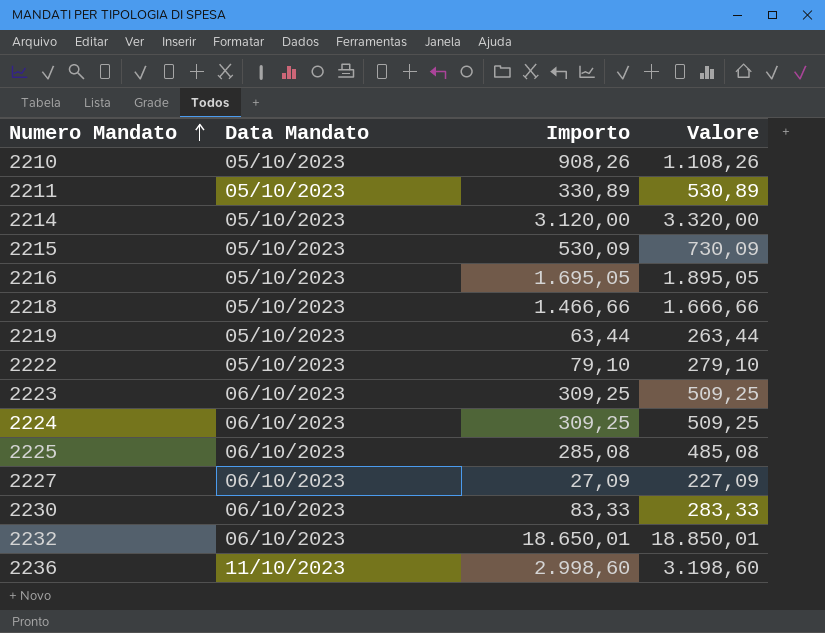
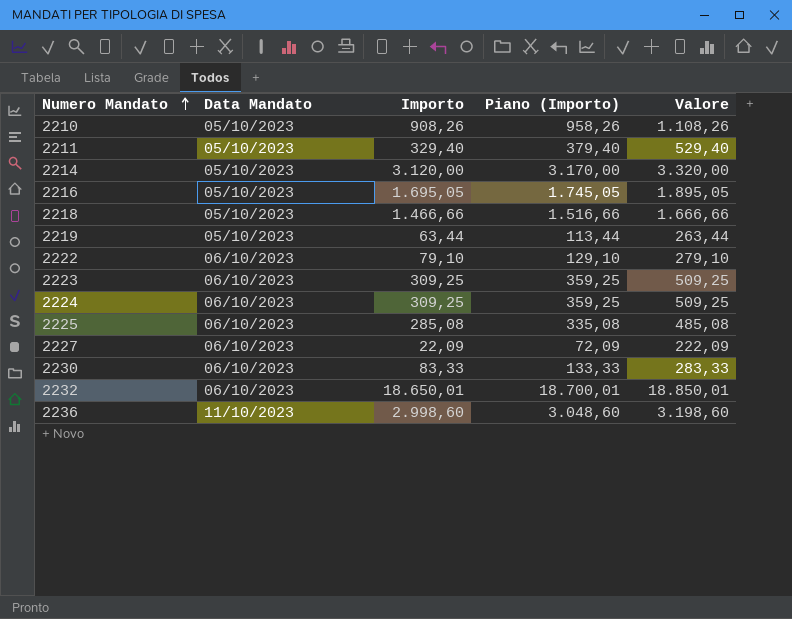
column Piano (Importo) | formula: none -> [Importo] + 50
row 2215: 05/10/2023 | 530,09 | 730,09 -> none
2211 | Importo: 330,89 -> 329,40
2211 | Valore: 530,89 -> 529,40
2222 | Data Mandato: 05/10/2023 -> 06/10/2023
2227 | Importo: 27,09 -> 22,09
2227 | Valore: 227,09 -> 222,09

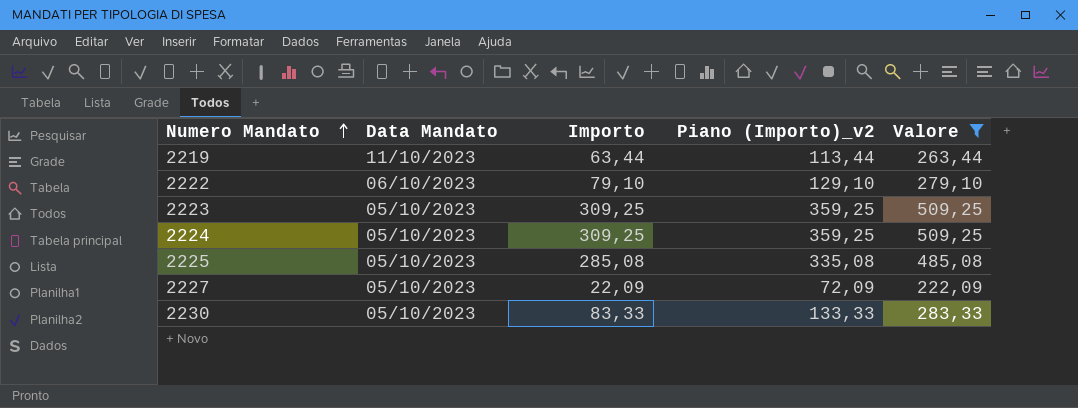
filter: none -> Valore <= 509,25
column name: Piano (Importo) -> Piano (Importo)_v2
2219 | Data Mandato: 05/10/2023 -> 11/10/2023
2223 | Data Mandato: 06/10/2023 -> 05/10/2023
2224 | Data Mandato: 06/10/2023 -> 05/10/2023
2225 | Data Mandato: 06/10/2023 -> 05/10/2023
2227 | Data Mandato: 06/10/2023 -> 05/10/2023
2230 | Data Mandato: 06/10/2023 -> 05/10/2023

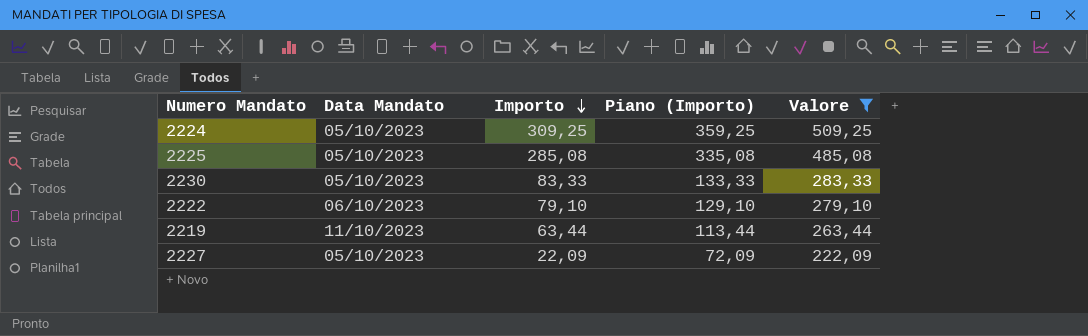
row order: Numero Mandato ascending -> Importo descending
column name: Piano (Importo)_v2 -> Piano (Importo)
row 2223: 05/10/2023 | 309,25 | 359,25 | 509,25 -> none

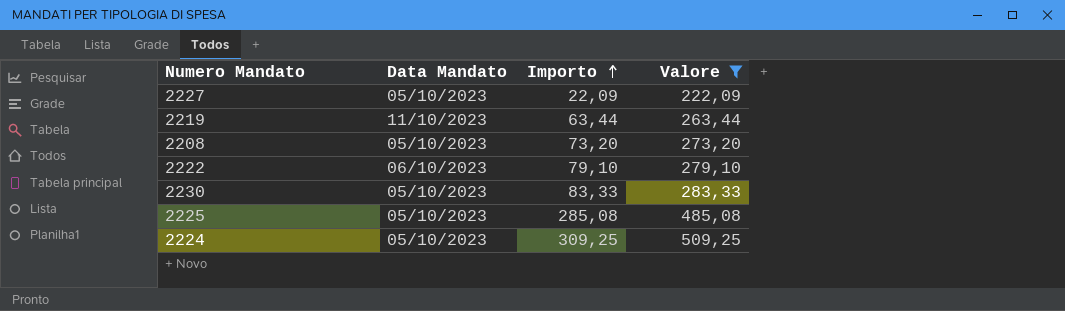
row order: Importo descending -> Importo ascending
column Piano (Importo) | formula: [Importo] + 50 -> none
row 2208: none -> 05/10/2023 | 73,20 | 273,20

